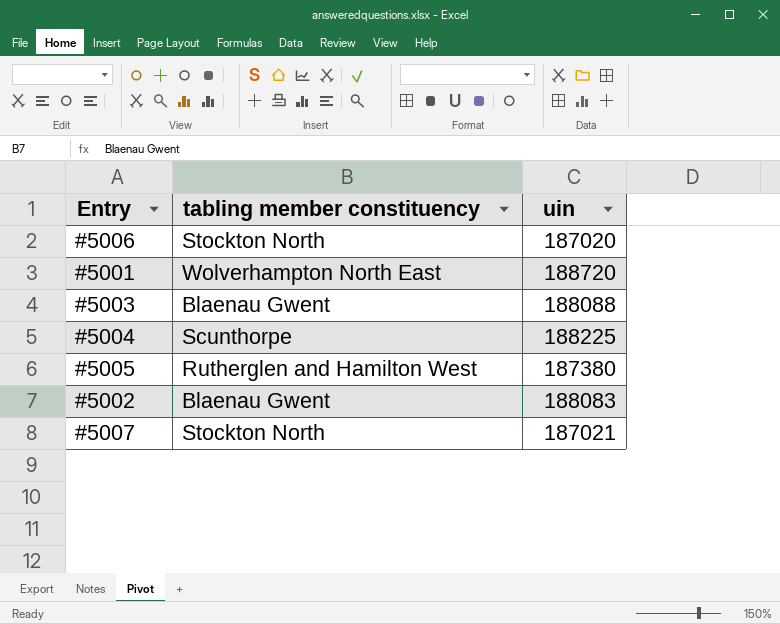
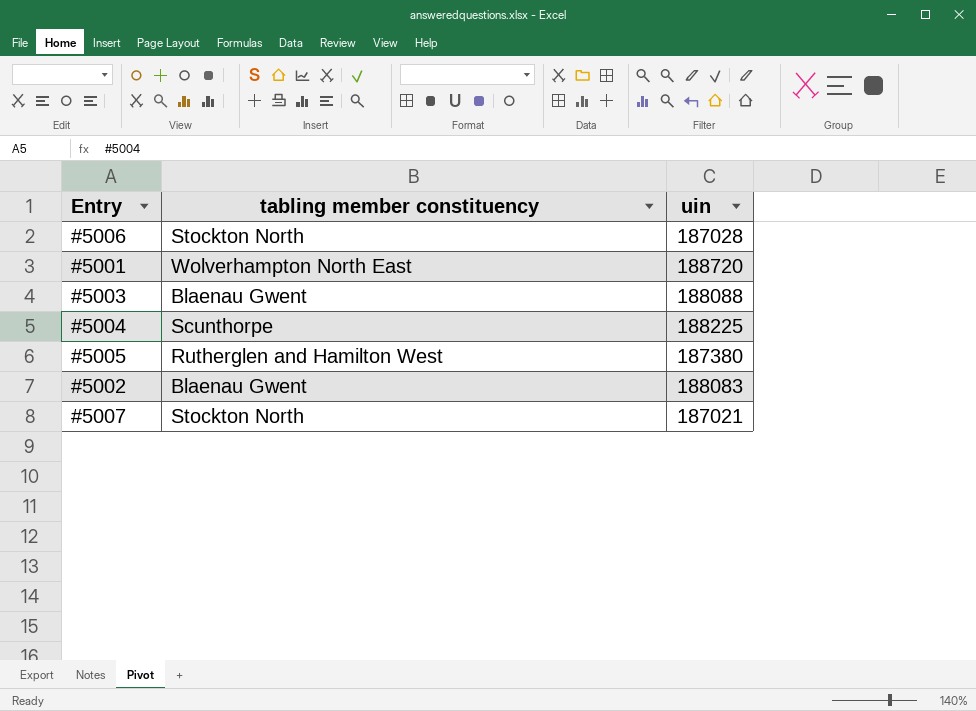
#5006 | uin: 187020 -> 187028

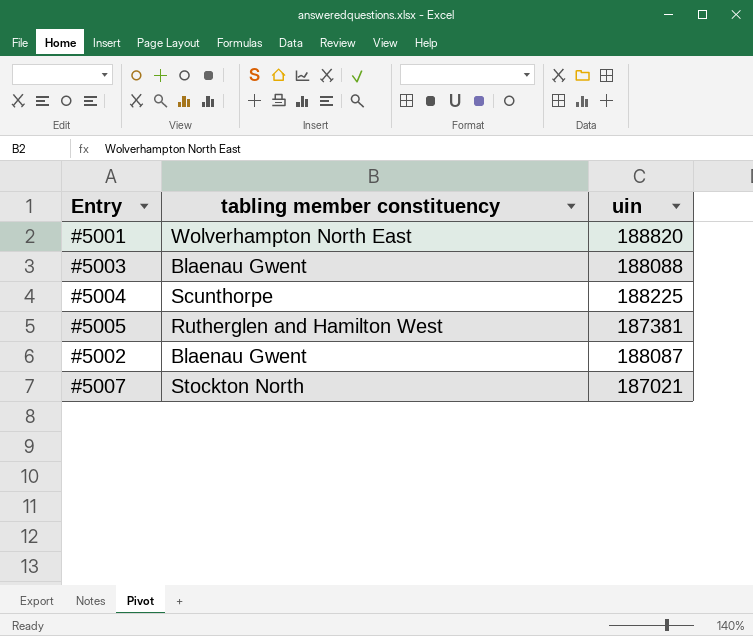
row #5006: Stockton North | 187028 -> none
#5001 | uin: 188720 -> 188820
#5005 | uin: 187380 -> 187381
#5002 | uin: 188083 -> 188087

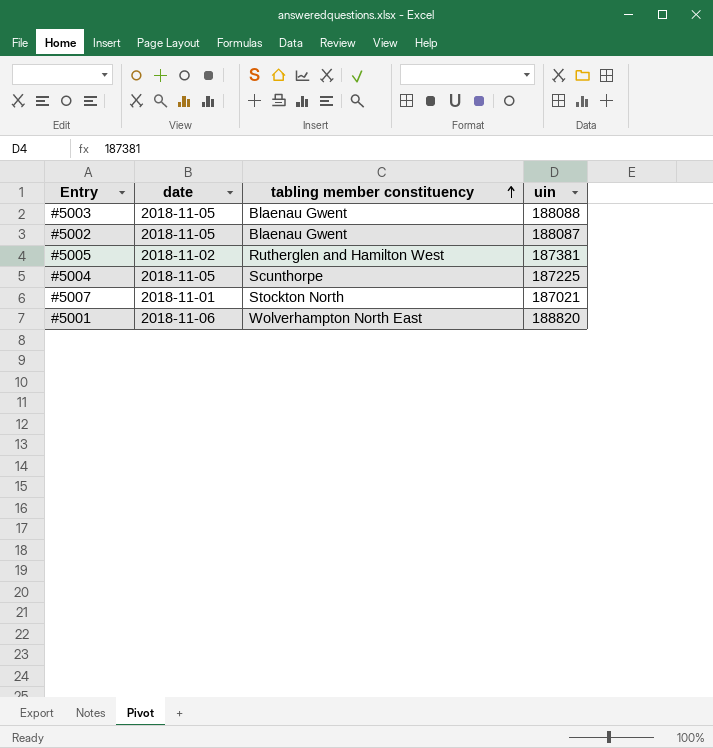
row order: none -> tabling member constituency ascending
column date | position: none -> 2
#5004 | uin: 188225 -> 187225

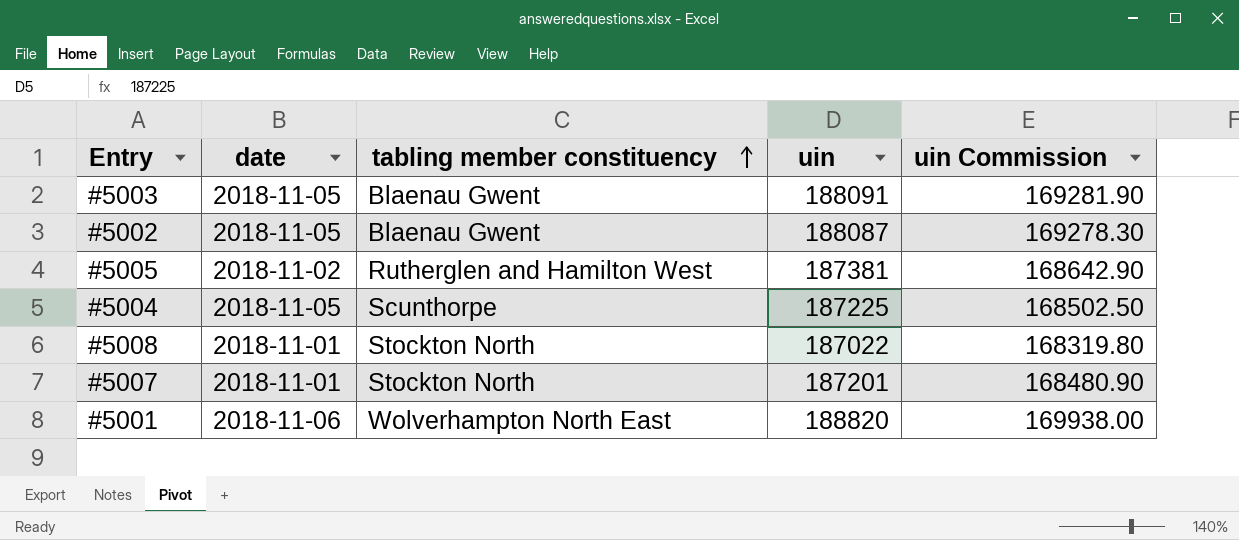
column uin Commission | formula: none -> [uin] * 0.9
#5003 | uin: 188088 -> 188091
row #5008: none -> 2018-11-01 | Stockton North | 187022 | 168319.80
#5007 | uin: 187021 -> 187201

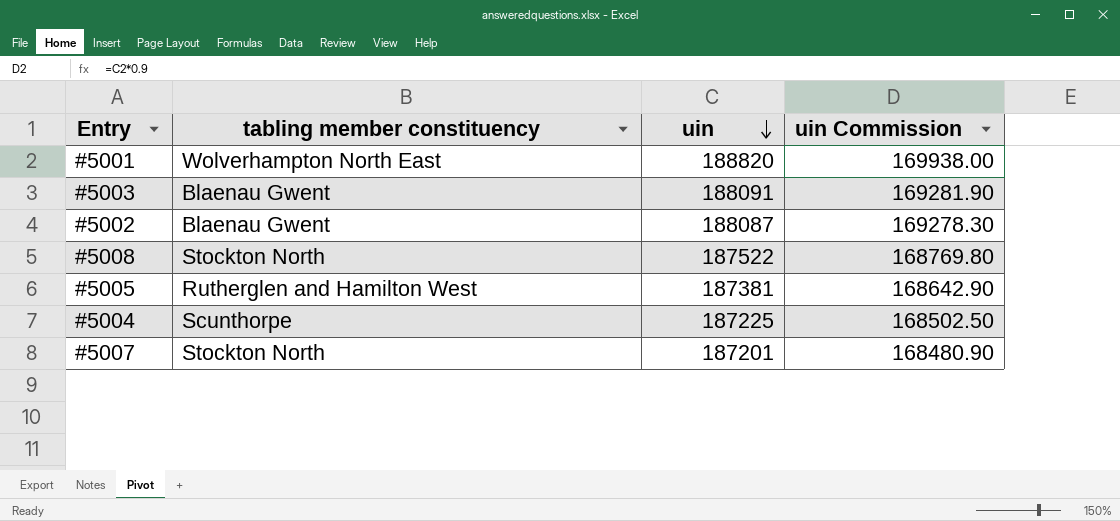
row order: tabling member constituency ascending -> uin descending
column date | position: 2 -> none
#5008 | uin: 187022 -> 187522
#5008 | uin Commission: 168319.80 -> 168769.80

